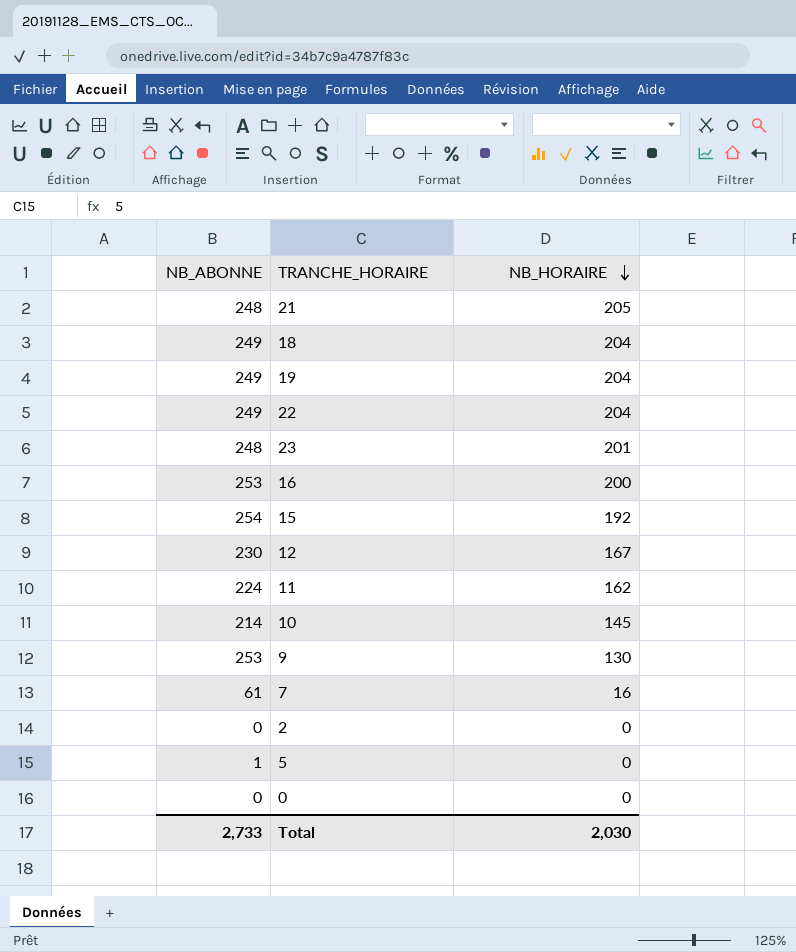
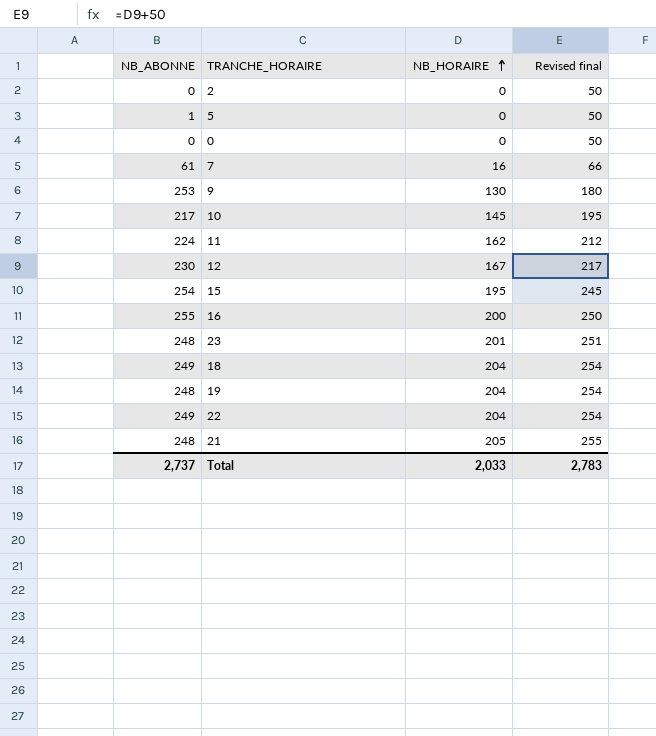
row order: NB_HORAIRE descending -> NB_HORAIRE ascending
column Revised final | formula: none -> [NB_HORAIRE] + 50
10 | NB_ABONNE: 214 -> 217
15 | NB_HORAIRE: 192 -> 195
16 | NB_ABONNE: 253 -> 255
19 | NB_ABONNE: 249 -> 248
Total | NB_ABONNE: 2,733 -> 2,737
Total | NB_HORAIRE: 2,030 -> 2,033

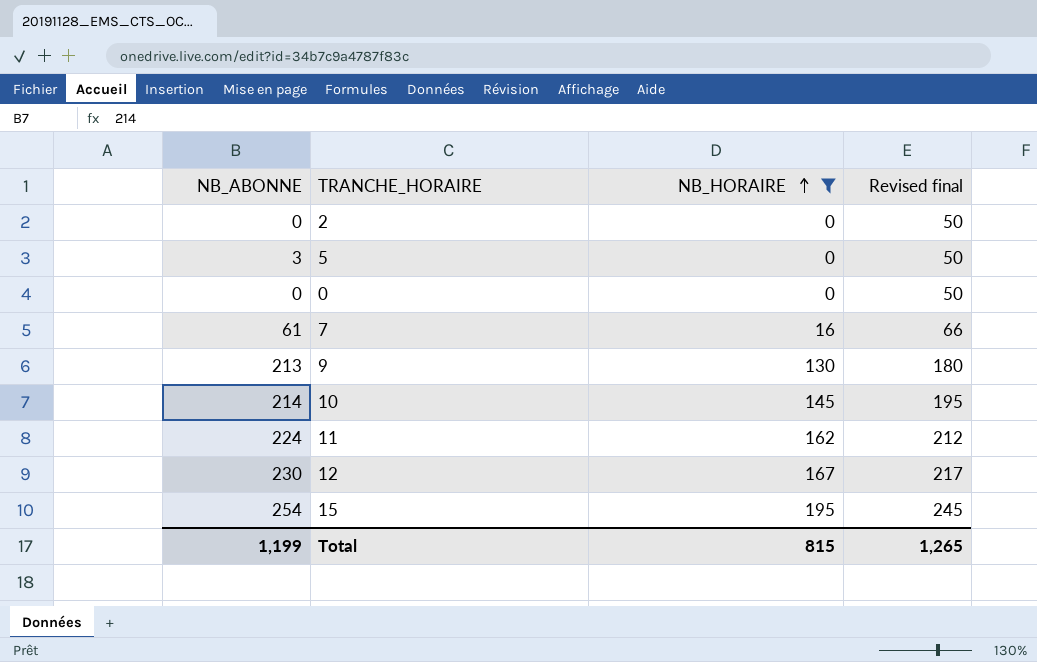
filter: none -> NB_HORAIRE <= 195
5 | NB_ABONNE: 1 -> 3
9 | NB_ABONNE: 253 -> 213
10 | NB_ABONNE: 217 -> 214
Total | NB_ABONNE: 2,737 -> 1,199
Total | NB_HORAIRE: 2,033 -> 815
Total | Revised final: 2,783 -> 1,265

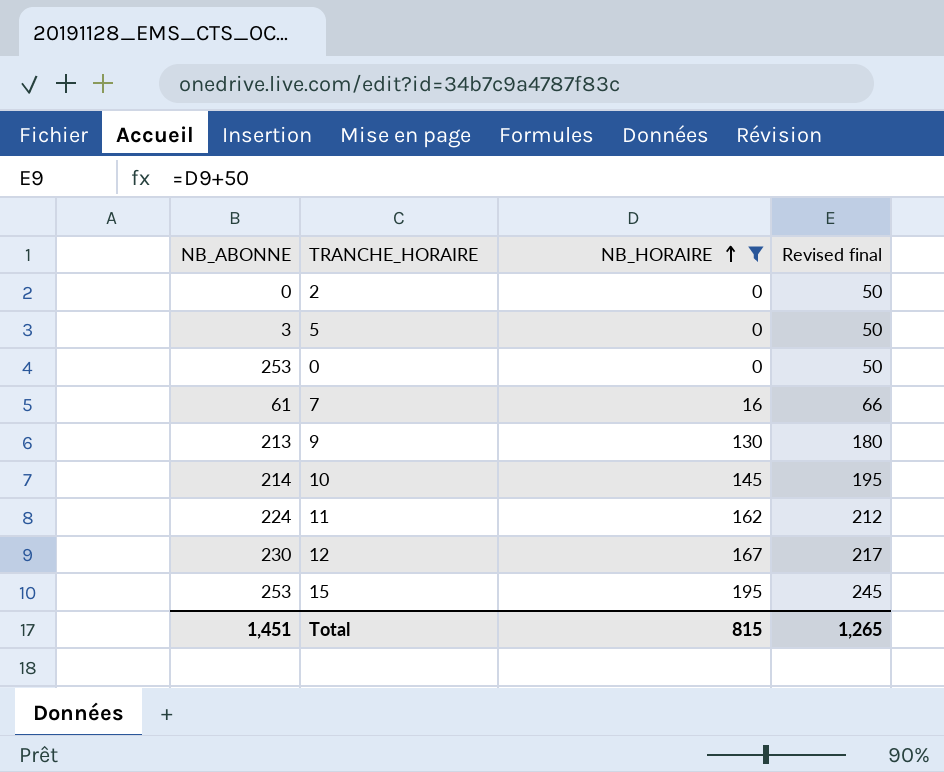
0 | NB_ABONNE: 0 -> 253
15 | NB_ABONNE: 254 -> 253
Total | NB_ABONNE: 1,199 -> 1,451

